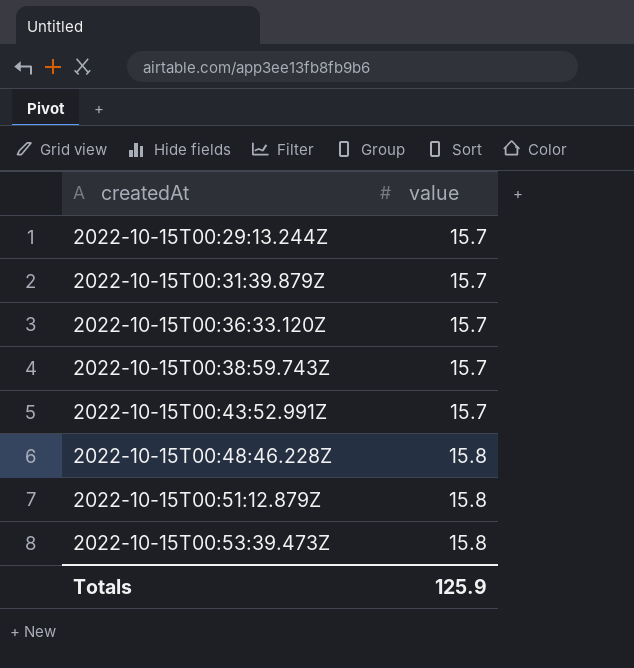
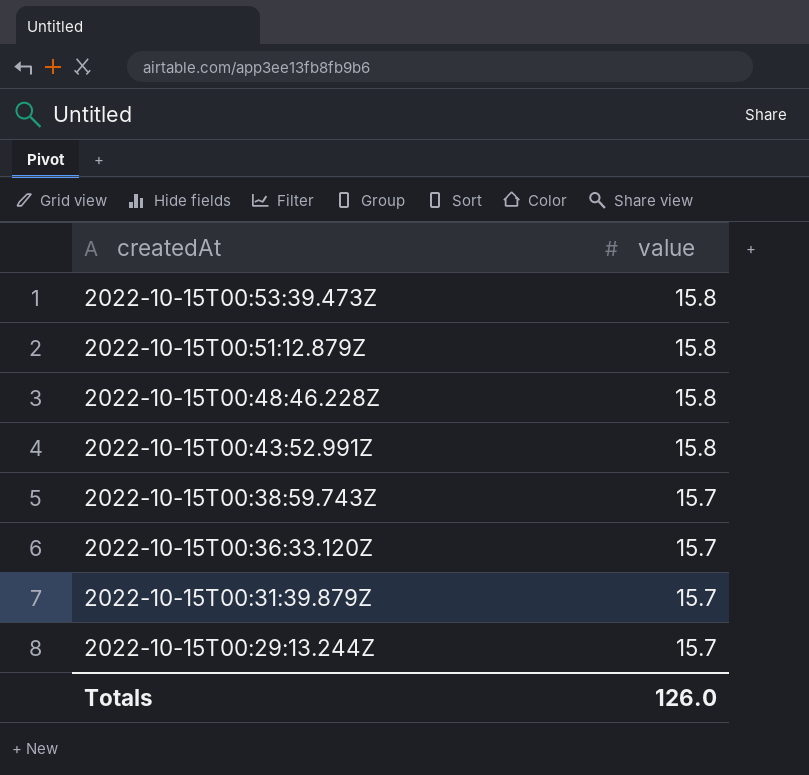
row order: createdAt ascending -> createdAt descending
2022-10-15T00:43:52.991Z | value: 15.7 -> 15.8
Totals | value: 125.9 -> 126.0

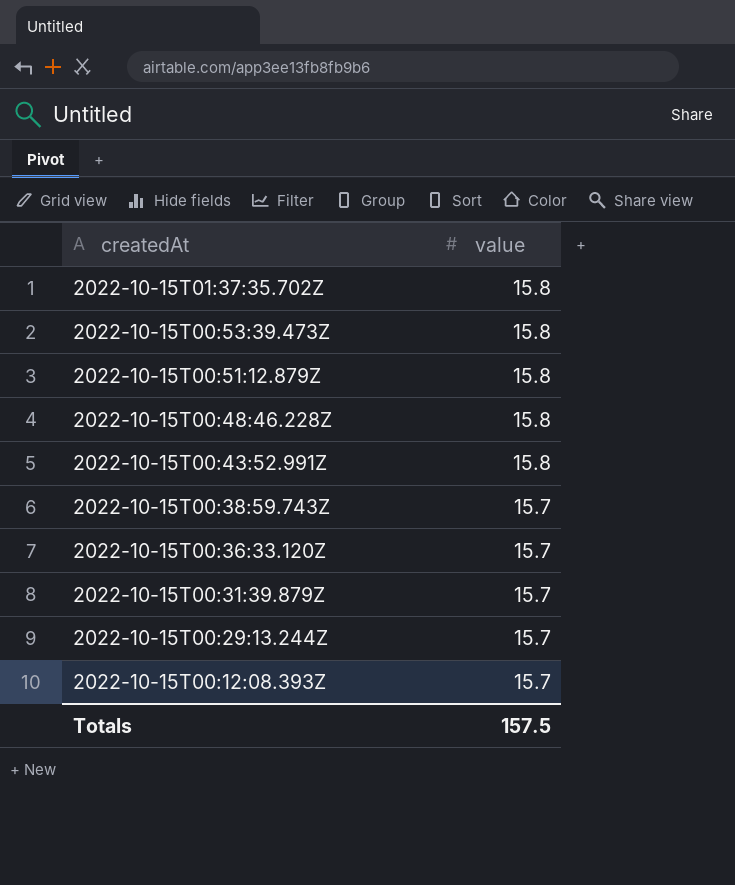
row 2022-10-15T01:37:35.702Z: none -> 15.8
row 2022-10-15T00:12:08.393Z: none -> 15.7
Totals | value: 126.0 -> 157.5

